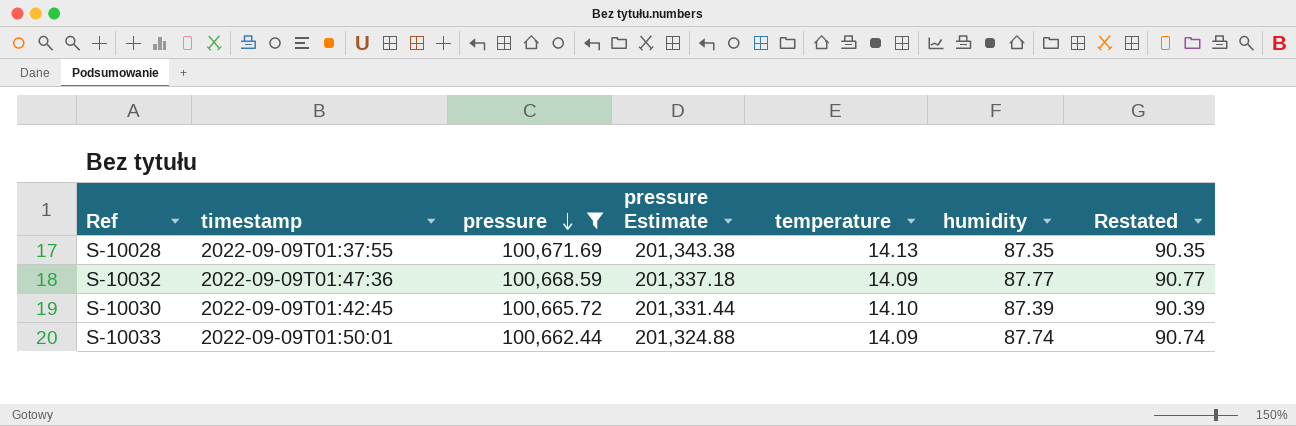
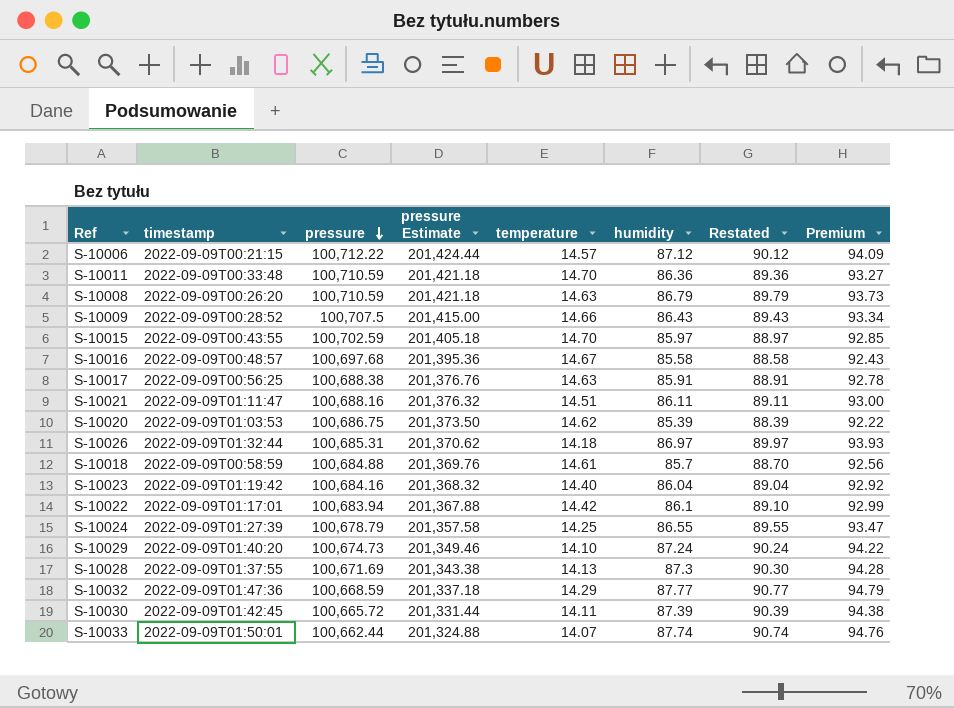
filter: pressure <= 100,671.69 -> none
column Premium | formula: none -> [humidity] * 1.08
S-10028 | humidity: 87.35 -> 87.3
S-10028 | Restated: 90.35 -> 90.30
S-10032 | temperature: 14.09 -> 14.29
S-10030 | temperature: 14.10 -> 14.11
S-10033 | temperature: 14.09 -> 14.07

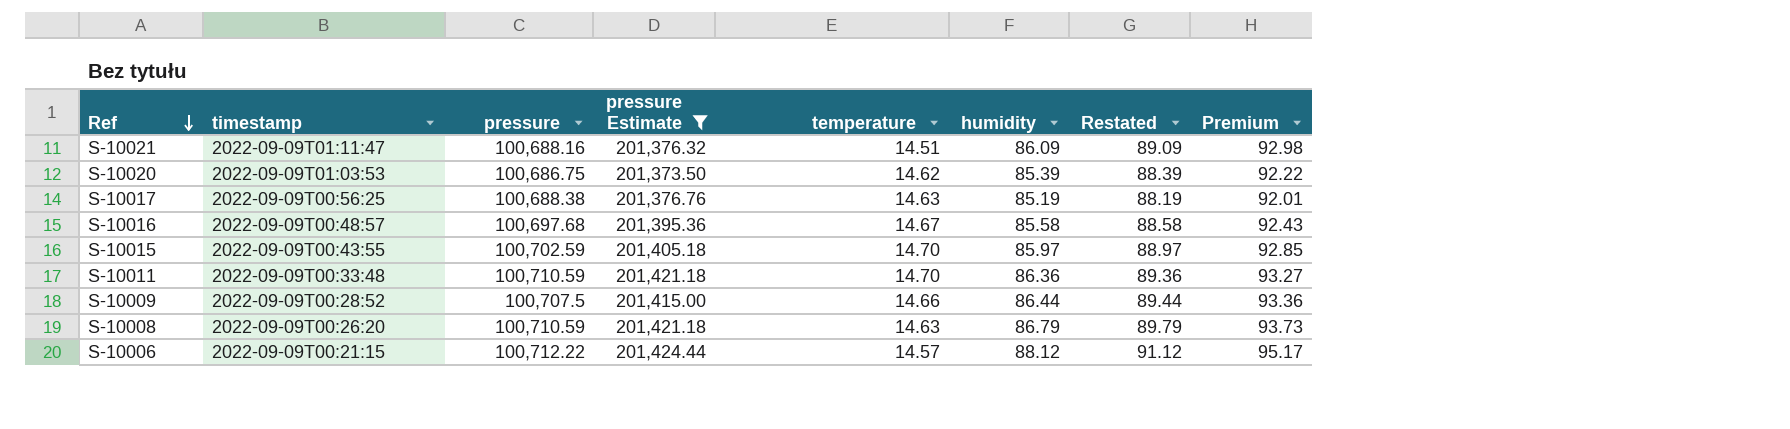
filter: none -> pressure Estimate >= 201,373.50
row order: pressure descending -> Ref descending
S-10021 | humidity: 86.11 -> 86.09
S-10021 | Restated: 89.11 -> 89.09
S-10021 | Premium: 93.00 -> 92.98
S-10017 | humidity: 85.91 -> 85.19
S-10017 | Restated: 88.91 -> 88.19
S-10017 | Premium: 92.78 -> 92.01
S-10009 | humidity: 86.43 -> 86.44
S-10009 | Restated: 89.43 -> 89.44
S-10009 | Premium: 93.34 -> 93.36
S-10006 | humidity: 87.12 -> 88.12
S-10006 | Restated: 90.12 -> 91.12
S-10006 | Premium: 94.09 -> 95.17

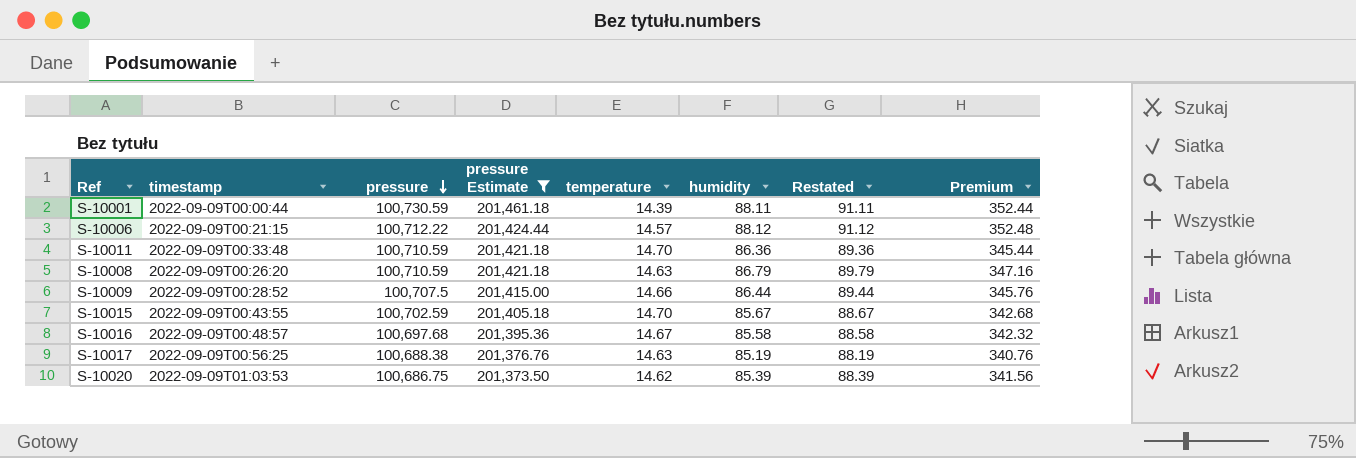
row order: Ref descending -> pressure descending
column Premium | formula: [humidity] * 1.08 -> [humidity] * 4
row S-10021: 2022-09-09T01:11:47 | 100,688.16 | 201,376.32 | 14.51 | 86.09 | 89.09 | 92.98 -> none
row S-10001: none -> 2022-09-09T00:00:44 | 100,730.59 | 201,461.18 | 14.39 | 88.11 | 91.11 | 352.44
S-10015 | humidity: 85.97 -> 85.67
S-10015 | Restated: 88.97 -> 88.67

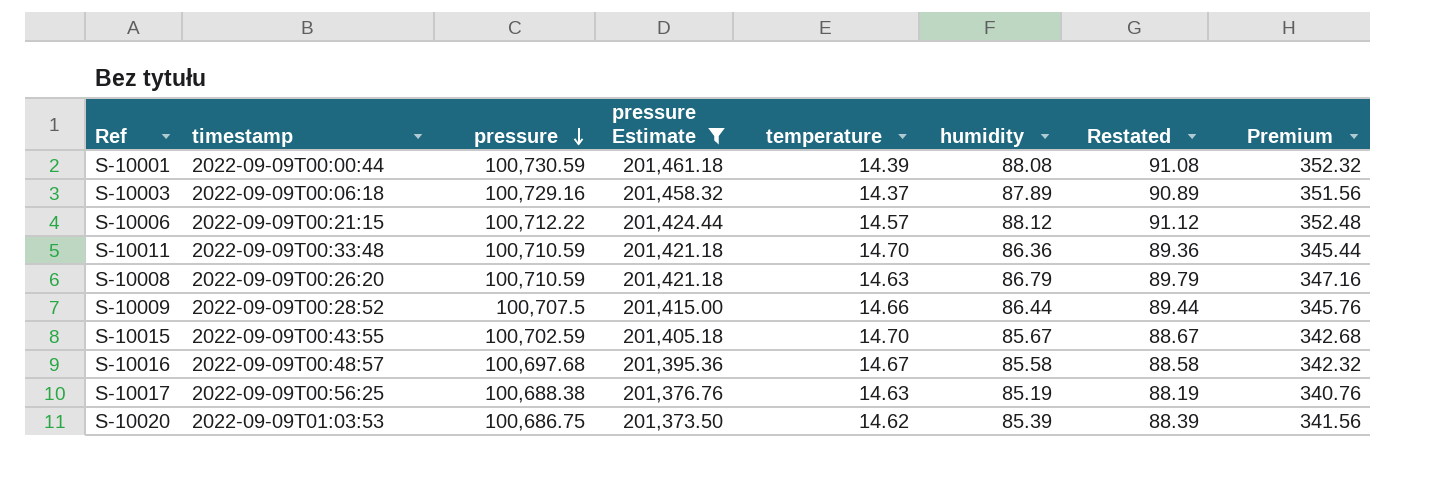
S-10001 | humidity: 88.11 -> 88.08
S-10001 | Restated: 91.11 -> 91.08
S-10001 | Premium: 352.44 -> 352.32
row S-10003: none -> 2022-09-09T00:06:18 | 100,729.16 | 201,458.32 | 14.37 | 87.89 | 90.89 | 351.56

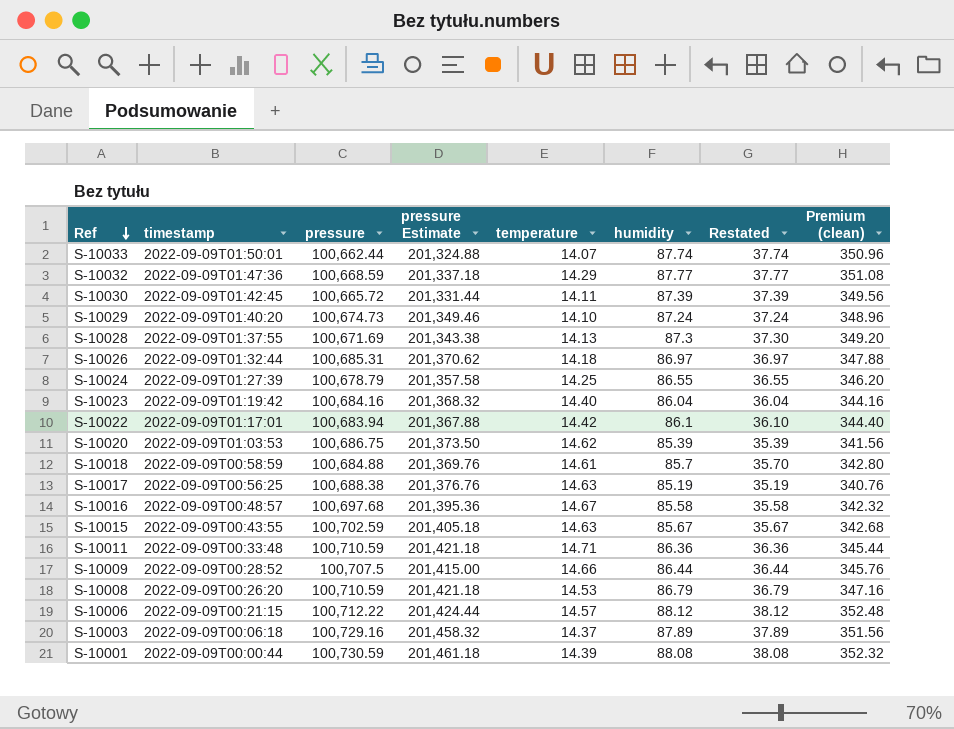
filter: pressure Estimate >= 201,373.50 -> none
row order: pressure descending -> Ref descending
column Restated | formula: [humidity] + 3 -> [humidity] - 50
column name: Premium -> Premium (clean)
S-10015 | temperature: 14.70 -> 14.63
S-10011 | temperature: 14.70 -> 14.71
S-10008 | temperature: 14.63 -> 14.53

